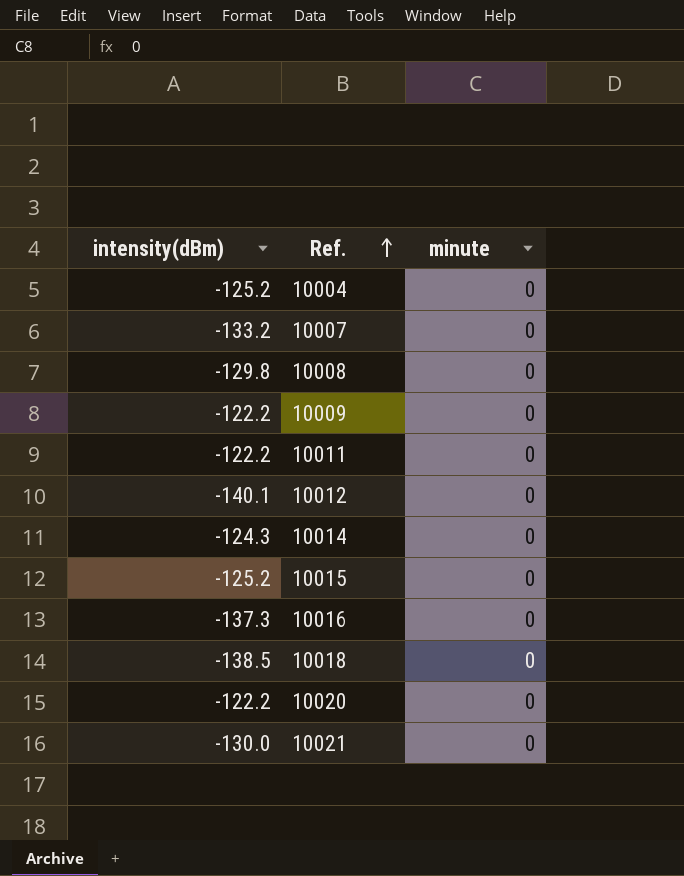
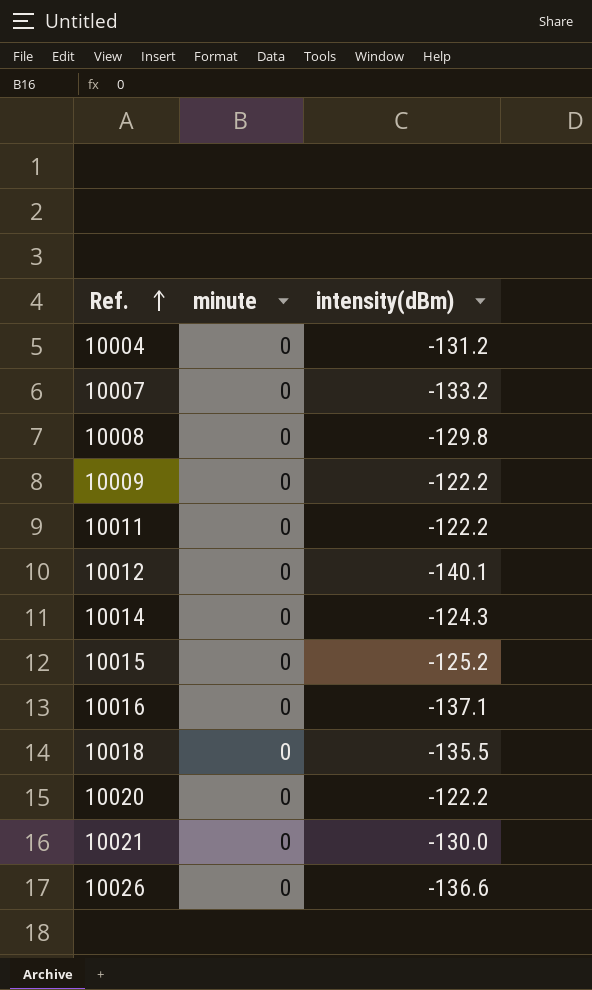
column intensity(dBm) | position: 1 -> 3
10004 | intensity(dBm): -125.2 -> -131.2
10016 | intensity(dBm): -137.3 -> -137.1
10018 | intensity(dBm): -138.5 -> -135.5
row 10026: none -> 0 | -136.6

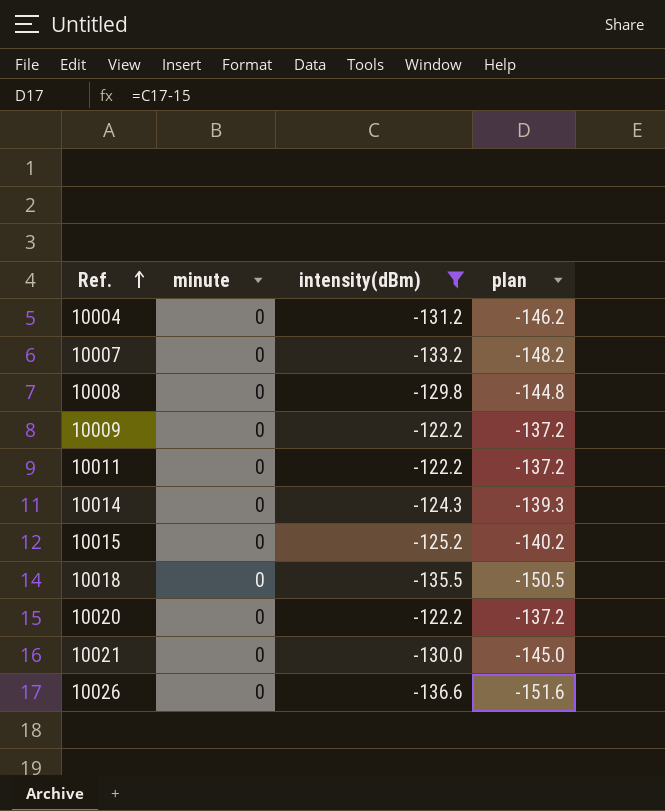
filter: none -> intensity(dBm) >= -136.6
column plan | formula: none -> [intensity(dBm)] - 15

